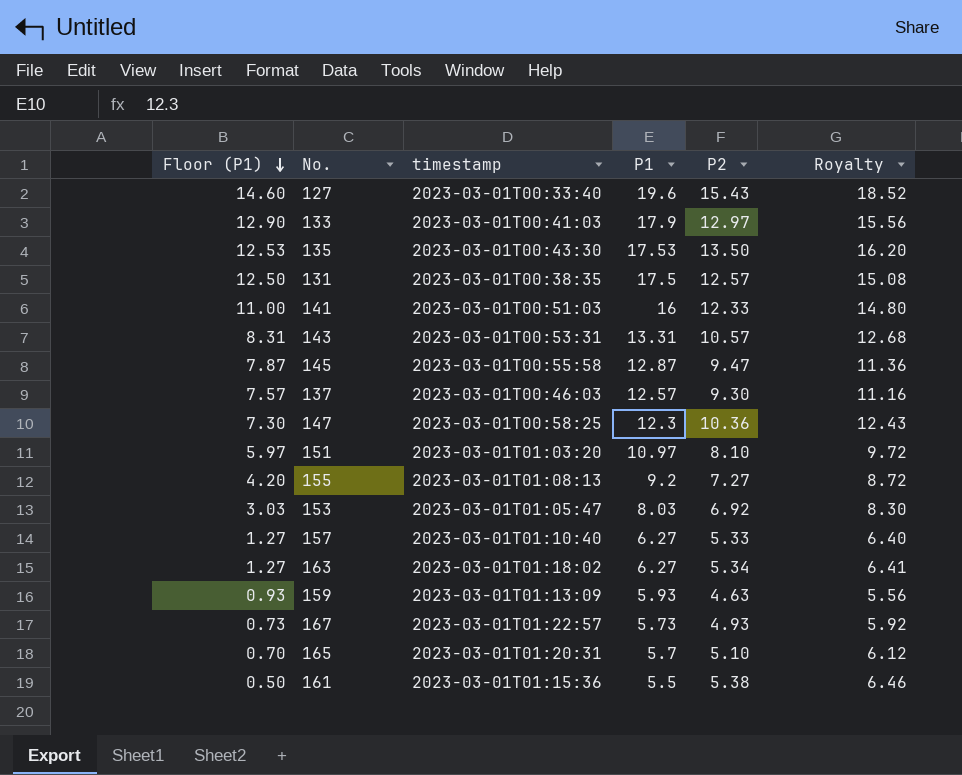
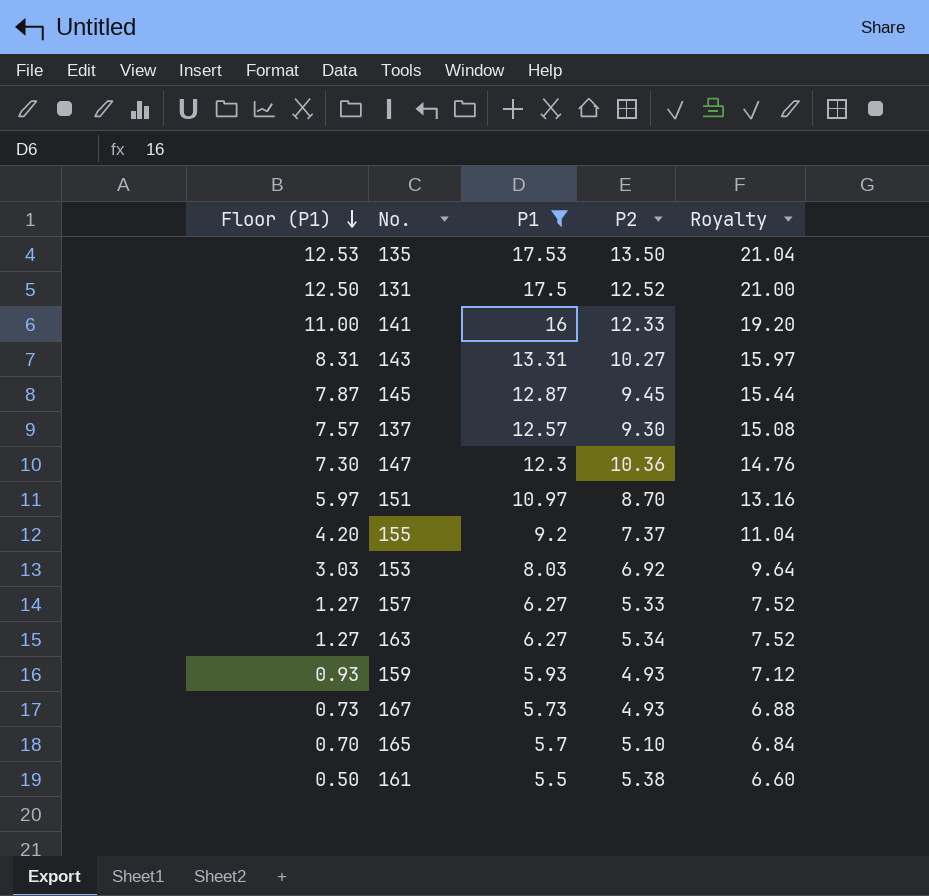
filter: none -> P1 <= 17.53
column timestamp | position: 3 -> none
column Royalty | formula: [P2] * 1.2 -> [P1] * 1.2
131 | P2: 12.57 -> 12.52
143 | P2: 10.57 -> 10.27
145 | P2: 9.47 -> 9.45
151 | P2: 8.10 -> 8.70
155 | P2: 7.27 -> 7.37
159 | P2: 4.63 -> 4.93

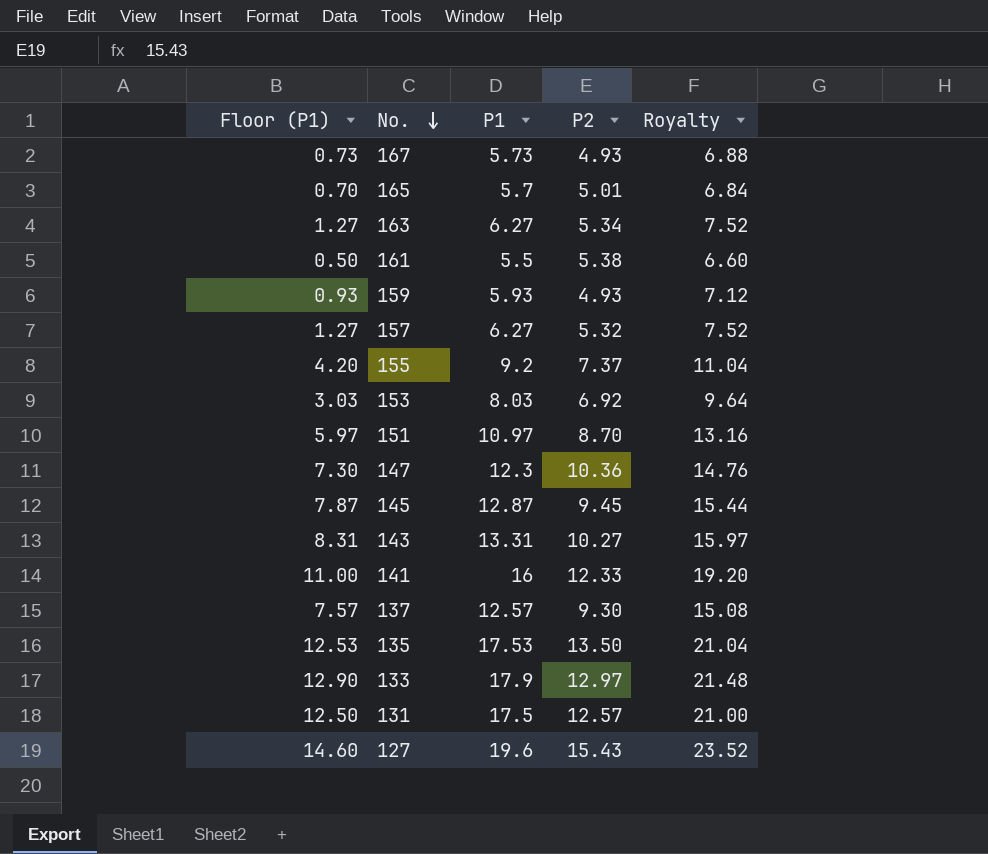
filter: P1 <= 17.53 -> none
row order: Floor (P1) descending -> No. descending
165 | P2: 5.10 -> 5.01
157 | P2: 5.33 -> 5.32
131 | P2: 12.52 -> 12.57

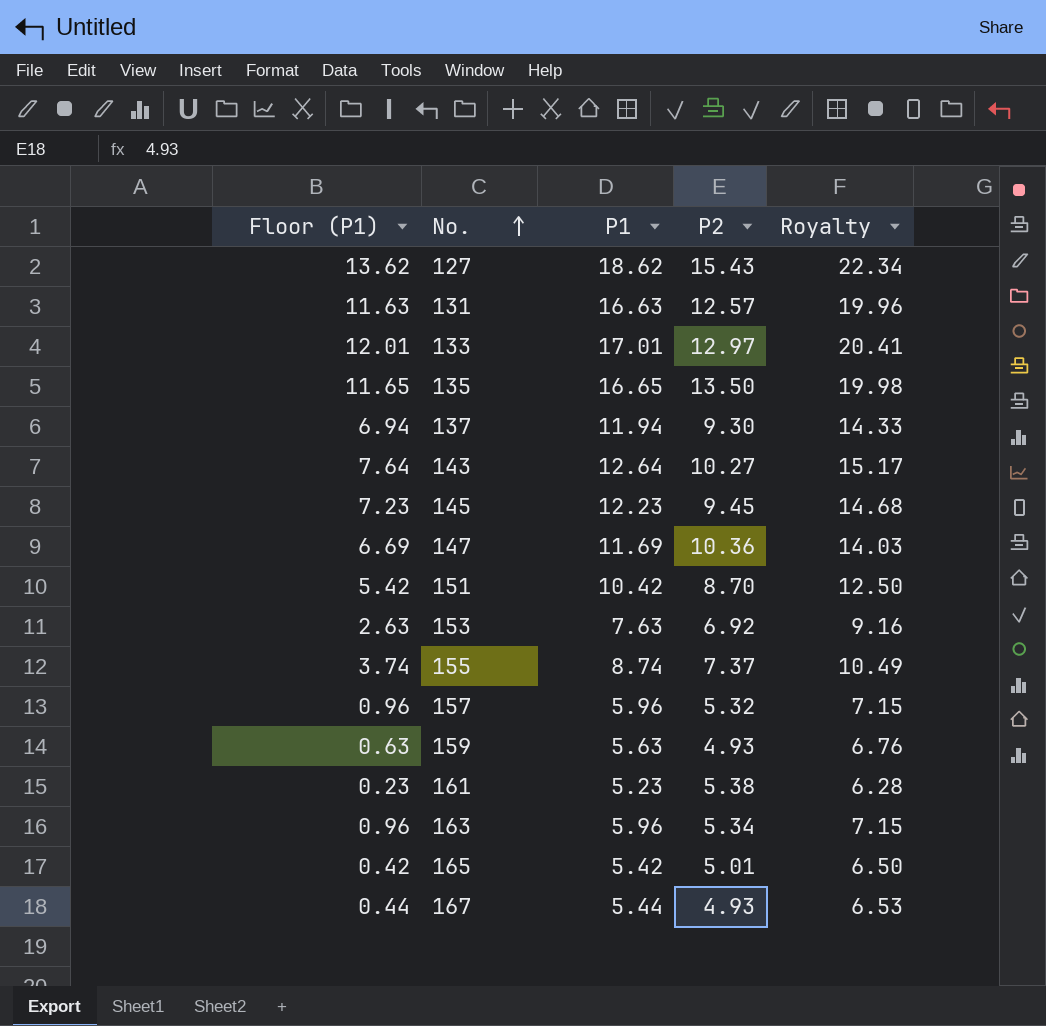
row order: No. descending -> No. ascending
row 141: 11.00 | 16 | 12.33 | 19.20 -> none
127 | Floor (P1): 14.60 -> 13.62
127 | P1: 19.6 -> 18.62
127 | Royalty: 23.52 -> 22.34
131 | Floor (P1): 12.50 -> 11.63
131 | P1: 17.5 -> 16.63
131 | Royalty: 21.00 -> 19.96
133 | Floor (P1): 12.90 -> 12.01
133 | P1: 17.9 -> 17.01
133 | Royalty: 21.48 -> 20.41
135 | Floor (P1): 12.53 -> 11.65
135 | P1: 17.53 -> 16.65
135 | Royalty: 21.04 -> 19.98
137 | Floor (P1): 7.57 -> 6.94
137 | P1: 12.57 -> 11.94
137 | Royalty: 15.08 -> 14.33
143 | Floor (P1): 8.31 -> 7.64
143 | P1: 13.31 -> 12.64
143 | Royalty: 15.97 -> 15.17
145 | Floor (P1): 7.87 -> 7.23
145 | P1: 12.87 -> 12.23
145 | Royalty: 15.44 -> 14.68
147 | Floor (P1): 7.30 -> 6.69
147 | P1: 12.3 -> 11.69
147 | Royalty: 14.76 -> 14.03
151 | Floor (P1): 5.97 -> 5.42
151 | P1: 10.97 -> 10.42
151 | Royalty: 13.16 -> 12.50
153 | Floor (P1): 3.03 -> 2.63
153 | P1: 8.03 -> 7.63
153 | Royalty: 9.64 -> 9.16
155 | Floor (P1): 4.20 -> 3.74
155 | P1: 9.2 -> 8.74
155 | Royalty: 11.04 -> 10.49
157 | Floor (P1): 1.27 -> 0.96
157 | P1: 6.27 -> 5.96
157 | Royalty: 7.52 -> 7.15
159 | Floor (P1): 0.93 -> 0.63
159 | P1: 5.93 -> 5.63
159 | Royalty: 7.12 -> 6.76
161 | Floor (P1): 0.50 -> 0.23
161 | P1: 5.5 -> 5.23
161 | Royalty: 6.60 -> 6.28
163 | Floor (P1): 1.27 -> 0.96
163 | P1: 6.27 -> 5.96
163 | Royalty: 7.52 -> 7.15
165 | Floor (P1): 0.70 -> 0.42
165 | P1: 5.7 -> 5.42
165 | Royalty: 6.84 -> 6.50
167 | Floor (P1): 0.73 -> 0.44
167 | P1: 5.73 -> 5.44
167 | Royalty: 6.88 -> 6.53

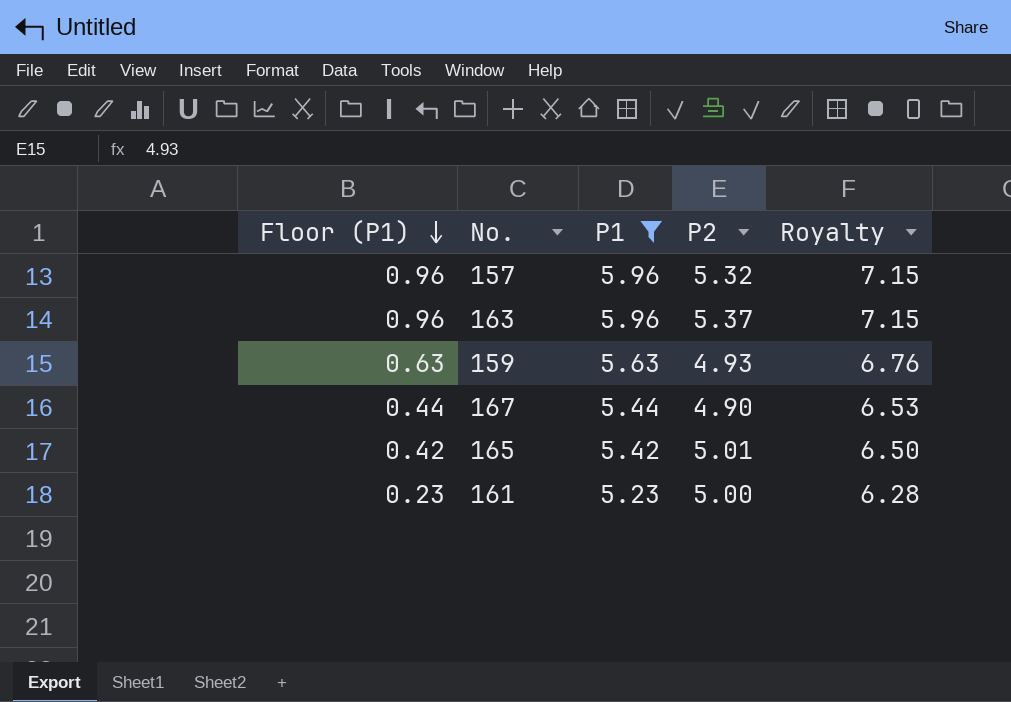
filter: none -> P1 <= 5.96
row order: No. ascending -> Floor (P1) descending
163 | P2: 5.34 -> 5.37
167 | P2: 4.93 -> 4.90
161 | P2: 5.38 -> 5.00

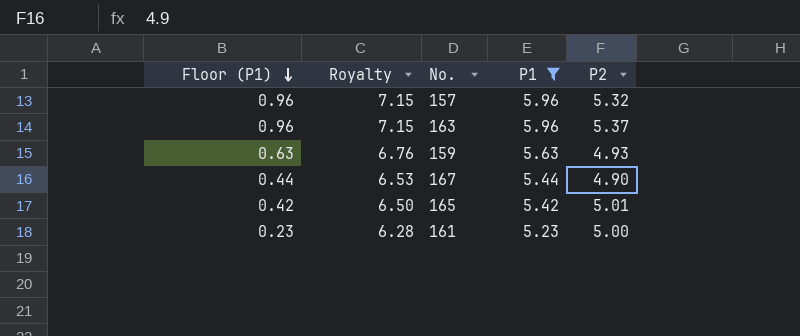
column Royalty | position: 5 -> 2

